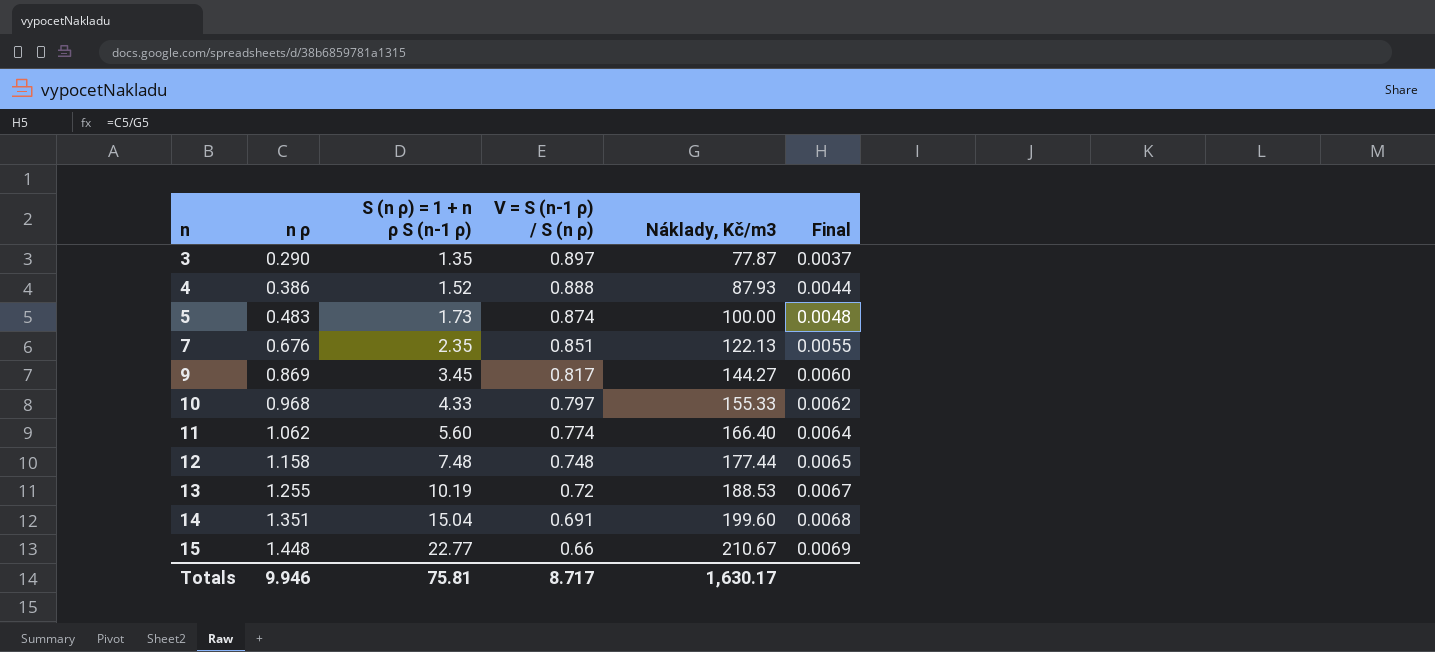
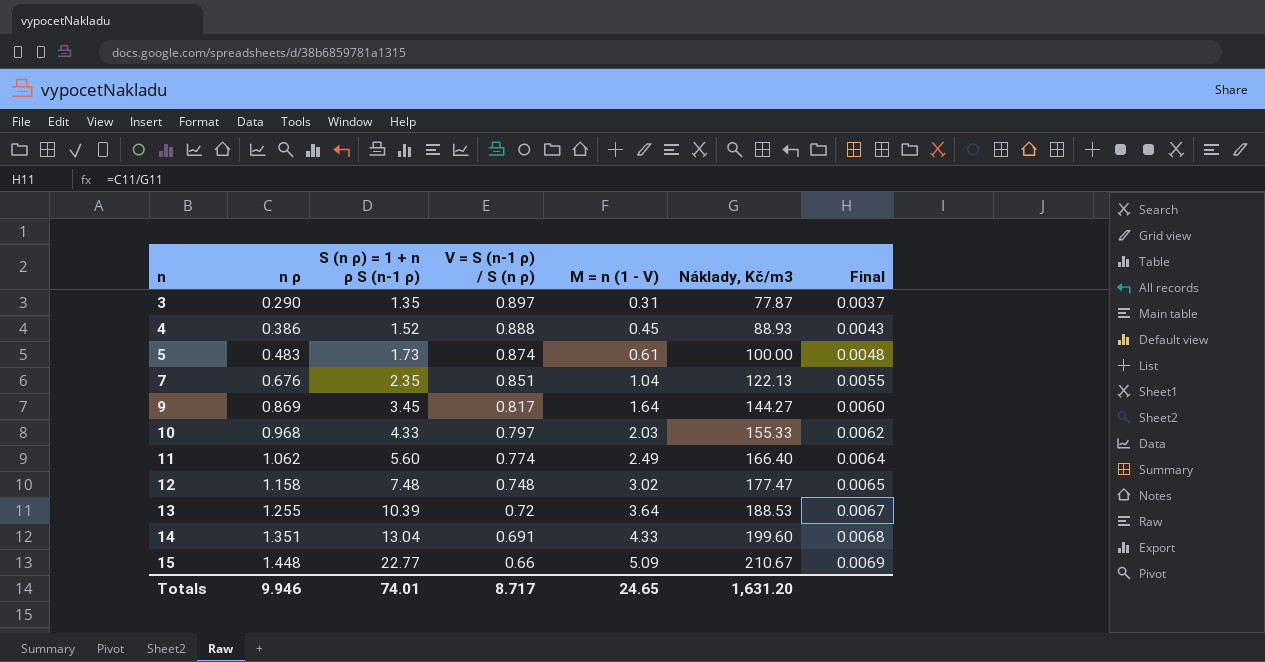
column M = n (1 - V) | position: none -> 5
4 | Náklady, Kč/m3: 87.93 -> 88.93
4 | Final: 0.0044 -> 0.0043
12 | Náklady, Kč/m3: 177.44 -> 177.47
13 | S (n ρ) = 1 + n ρ S (n-1 ρ): 10.19 -> 10.39
14 | S (n ρ) = 1 + n ρ S (n-1 ρ): 15.04 -> 13.04
Totals | S (n ρ) = 1 + n ρ S (n-1 ρ): 75.81 -> 74.01
Totals | Náklady, Kč/m3: 1,630.17 -> 1,631.20

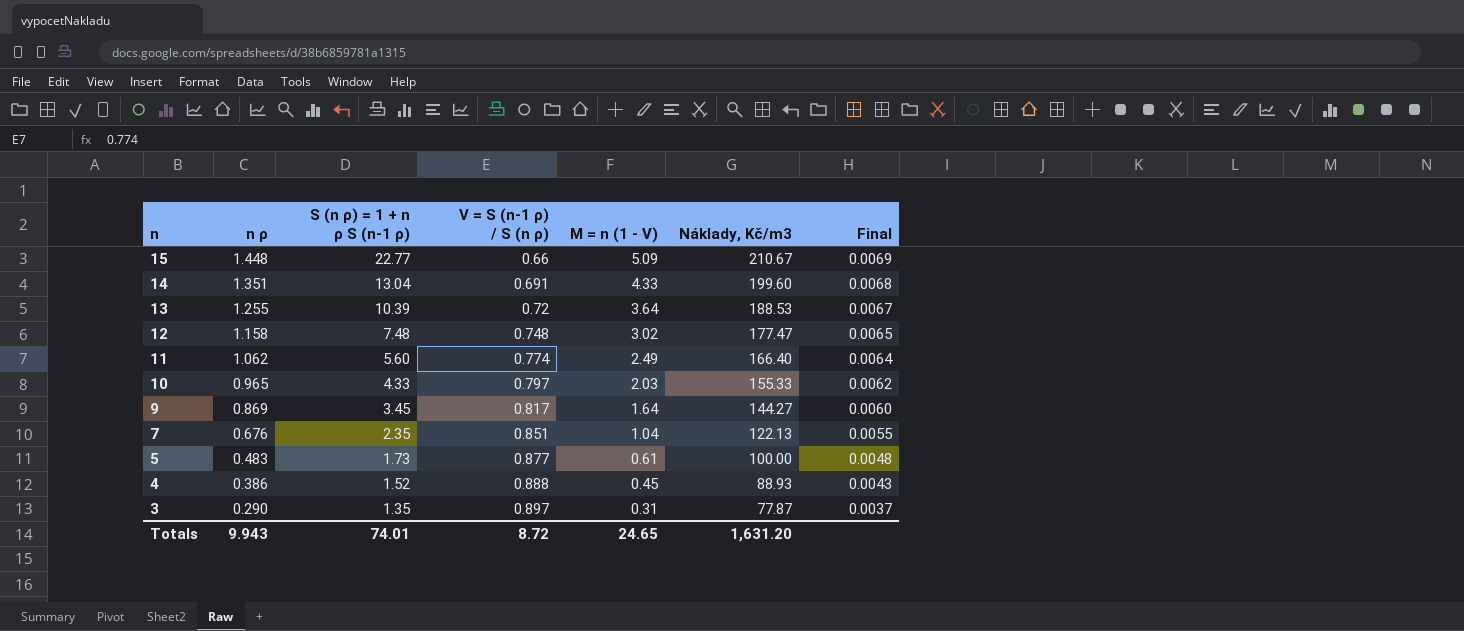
row order: n ascending -> n descending
10 | n ρ: 0.968 -> 0.965
5 | V = S (n-1 ρ) / S (n ρ): 0.874 -> 0.877
Totals | n ρ: 9.946 -> 9.943
Totals | V = S (n-1 ρ) / S (n ρ): 8.717 -> 8.72

